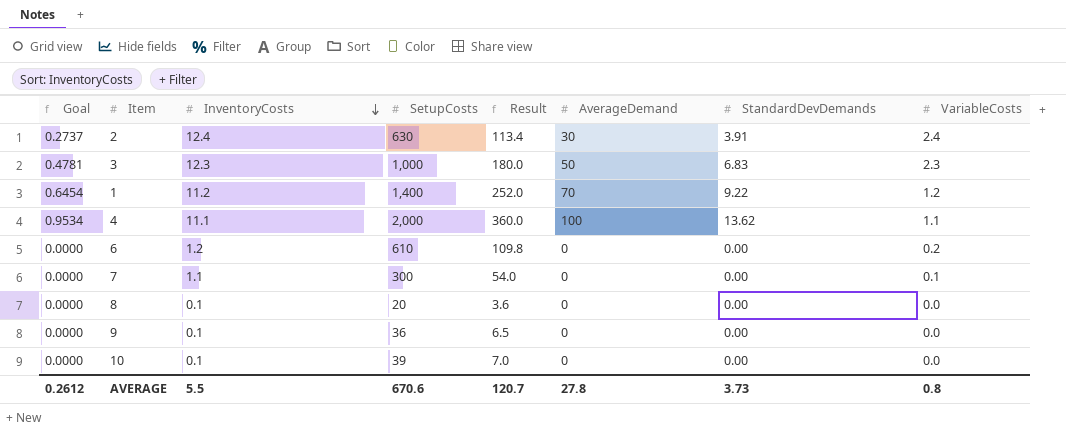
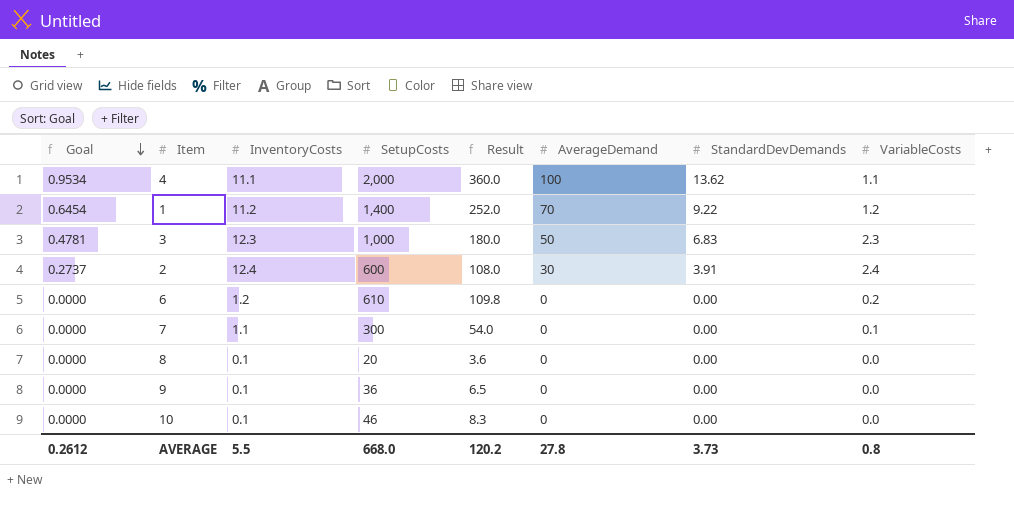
row order: InventoryCosts descending -> Goal descending
2 | SetupCosts: 630 -> 600
2 | Result: 113.4 -> 108.0
10 | SetupCosts: 39 -> 46
10 | Result: 7.0 -> 8.3
AVERAGE | SetupCosts: 670.6 -> 668.0
AVERAGE | Result: 120.7 -> 120.2

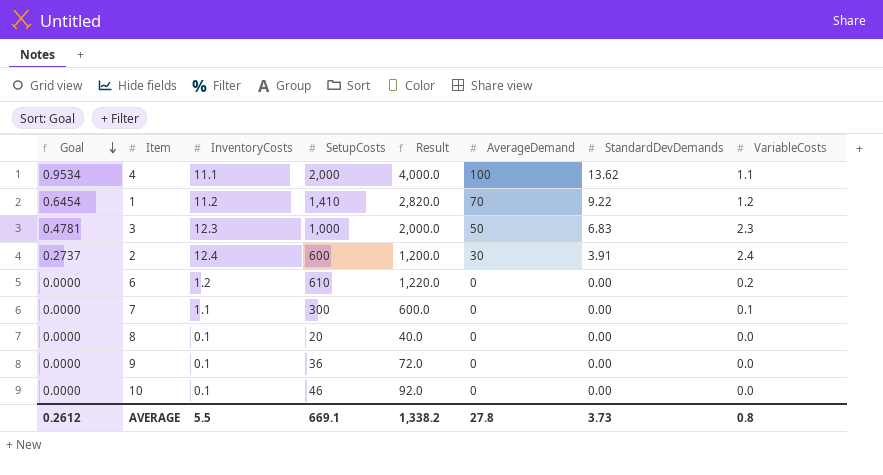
column Result | formula: [SetupCosts] * 0.18 -> [SetupCosts] * 2
1 | SetupCosts: 1,400 -> 1,410
AVERAGE | SetupCosts: 668.0 -> 669.1
AVERAGE | Result: 120.2 -> 1,338.2

